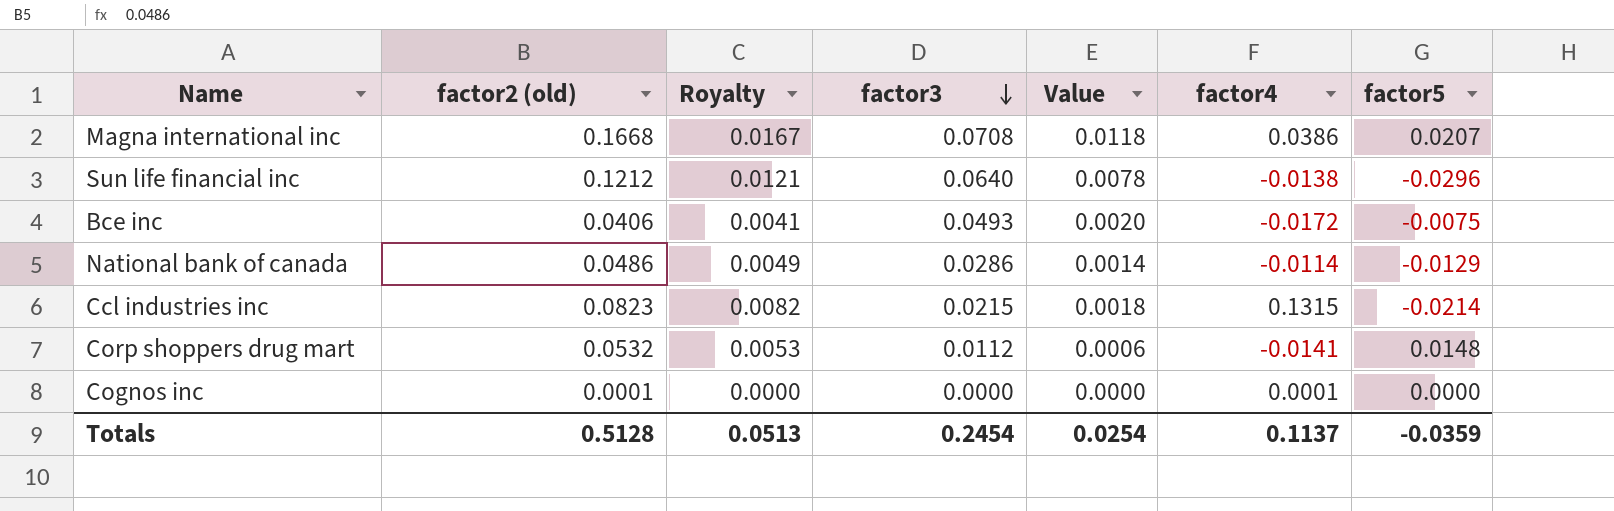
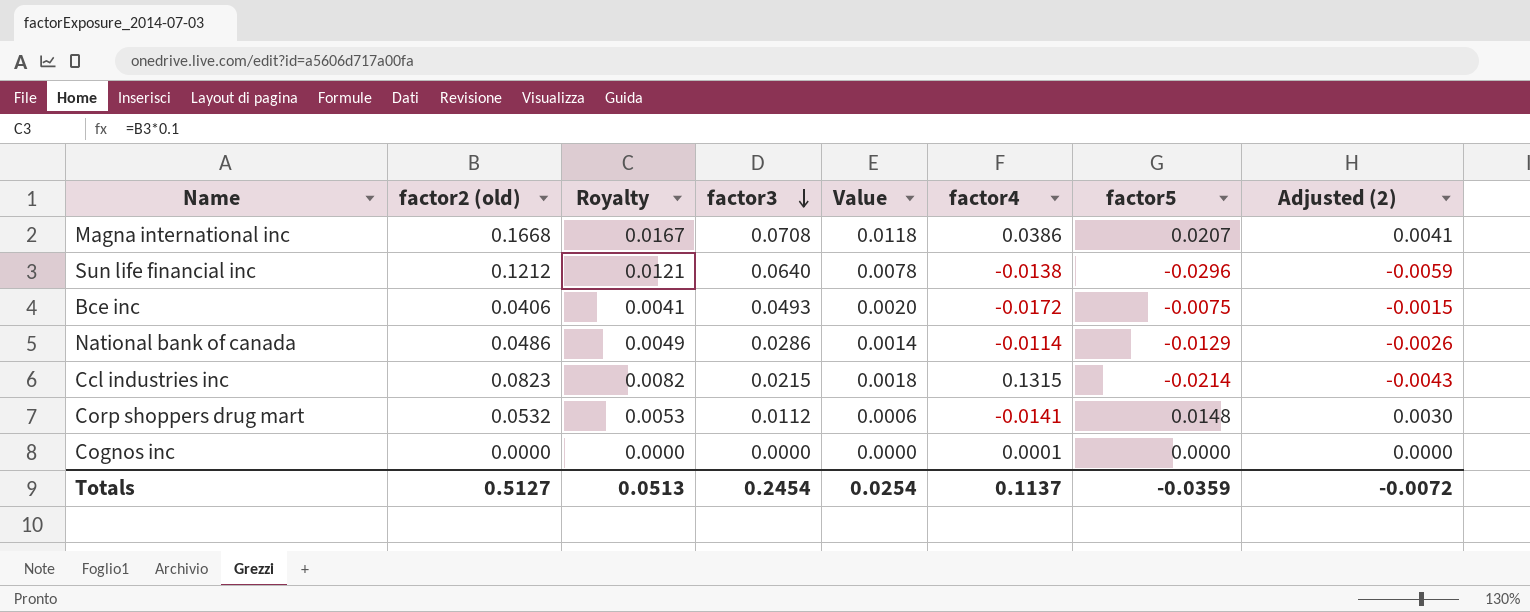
column Adjusted (2) | formula: none -> [factor5] * 0.2
Cognos inc | factor2 (old): 0.0001 -> 0.0000
Totals | factor2 (old): 0.5128 -> 0.5127

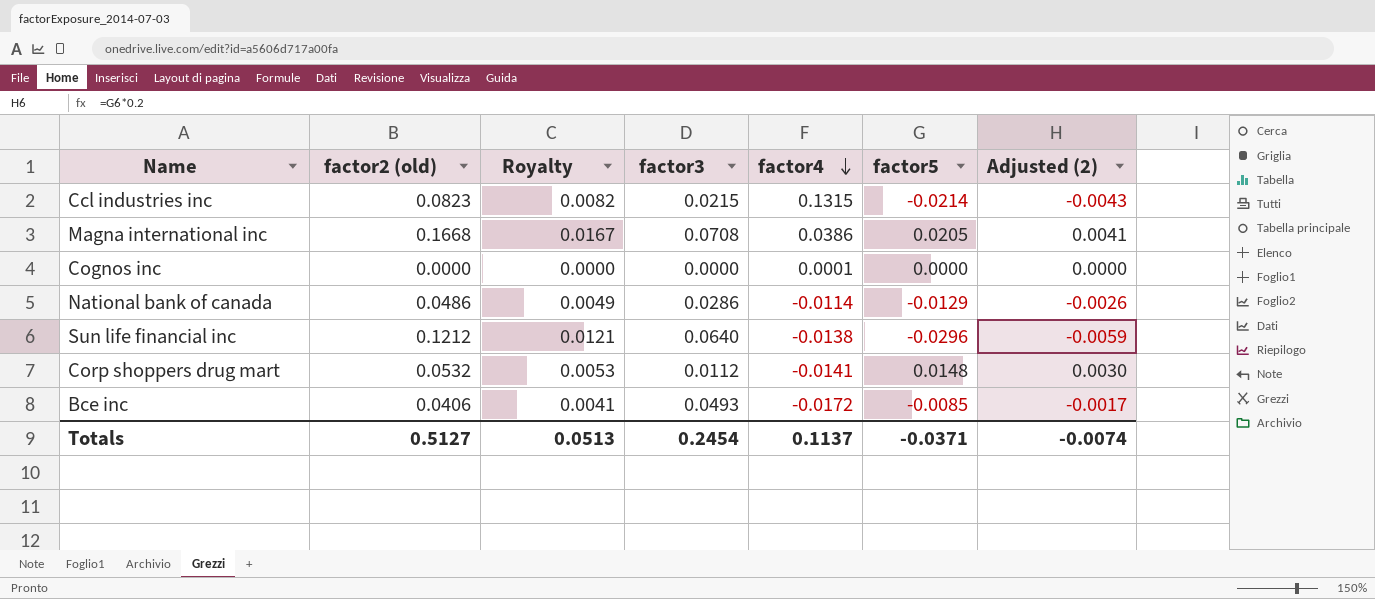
row order: factor3 descending -> factor4 descending
column Value | formula: [factor2 (old)] * [factor3] -> none
Magna international inc | factor5: 0.0207 -> 0.0205
Bce inc | factor5: -0.0075 -> -0.0085
Bce inc | Adjusted (2): -0.0015 -> -0.0017
Totals | factor5: -0.0359 -> -0.0371
Totals | Adjusted (2): -0.0072 -> -0.0074

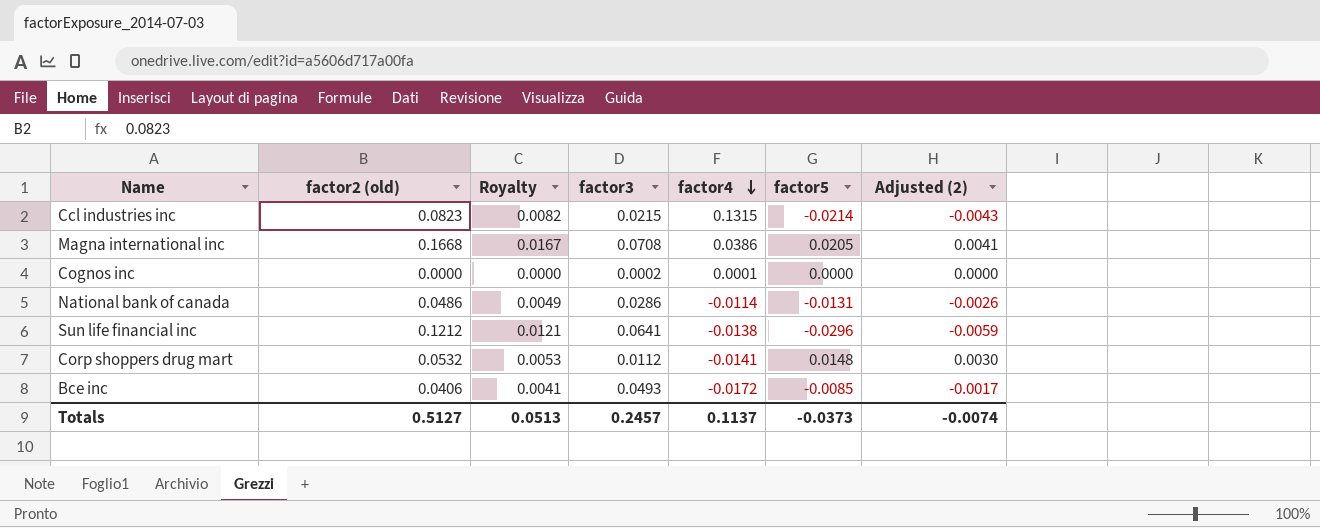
Cognos inc | factor3: 0.0000 -> 0.0002
National bank of canada | factor5: -0.0129 -> -0.0131
Sun life financial inc | factor3: 0.0640 -> 0.0641
Totals | factor3: 0.2454 -> 0.2457
Totals | factor5: -0.0371 -> -0.0373

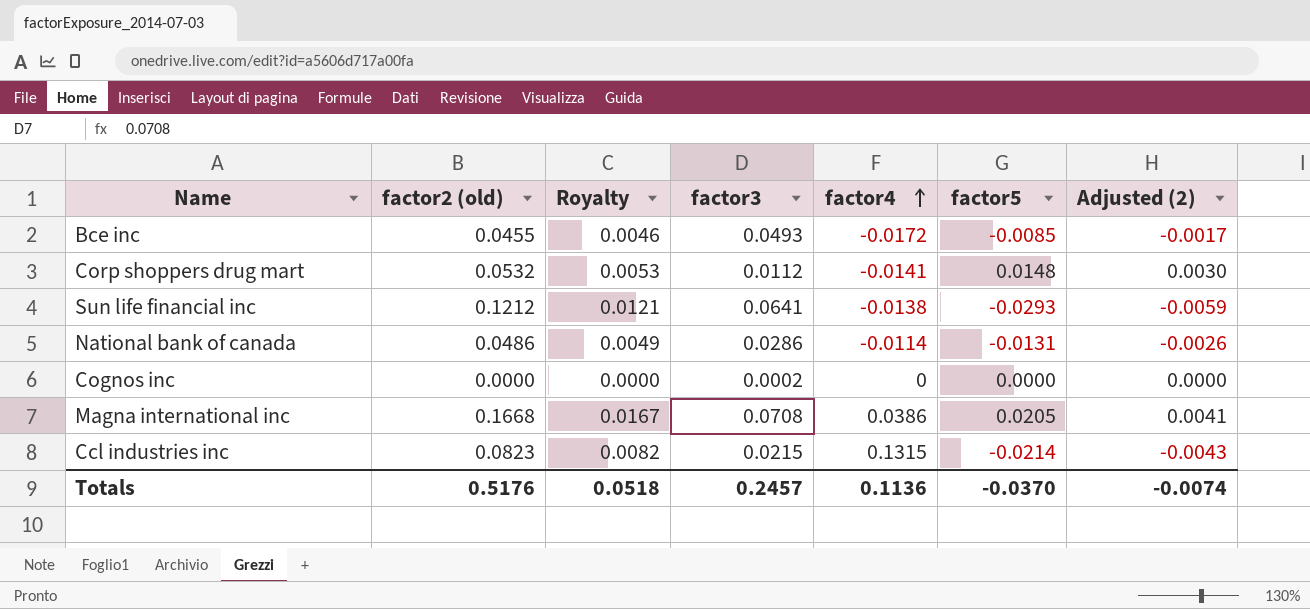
row order: factor4 descending -> factor4 ascending
Bce inc | factor2 (old): 0.0406 -> 0.0455
Bce inc | Royalty: 0.0041 -> 0.0046
Sun life financial inc | factor5: -0.0296 -> -0.0293
Cognos inc | factor4: 0.0001 -> 0
Totals | factor2 (old): 0.5127 -> 0.5176
Totals | Royalty: 0.0513 -> 0.0518
Totals | factor4: 0.1137 -> 0.1136
Totals | factor5: -0.0373 -> -0.0370

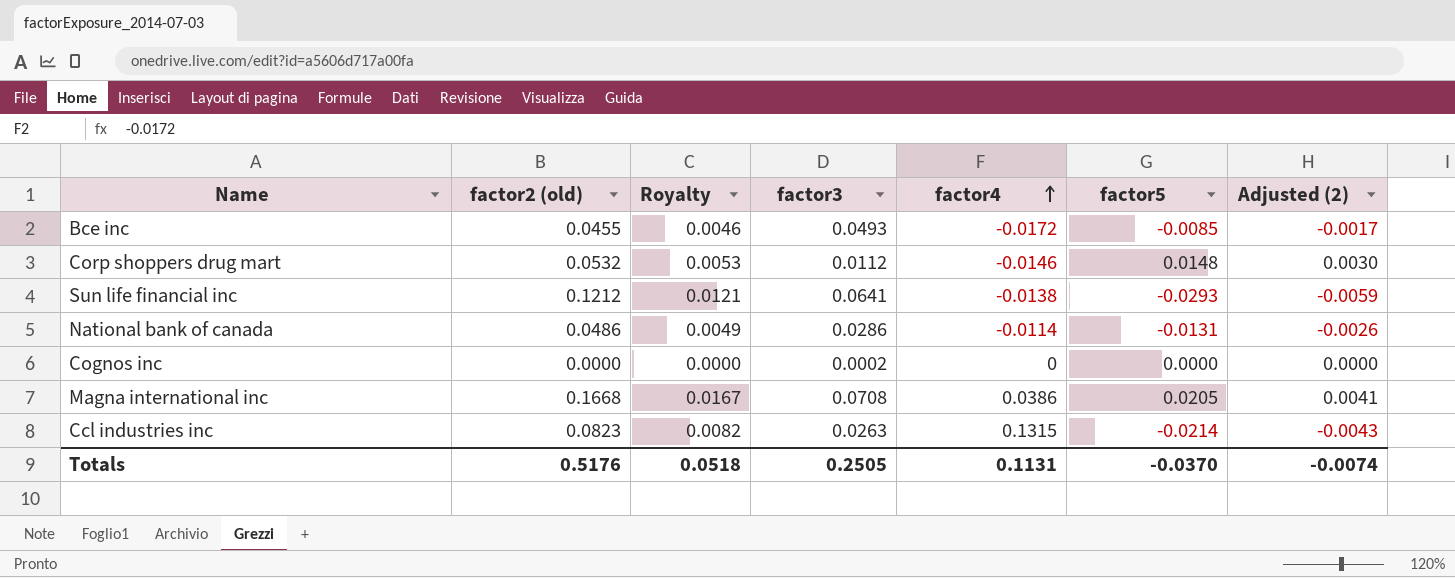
Corp shoppers drug mart | factor4: -0.0141 -> -0.0146
Ccl industries inc | factor3: 0.0215 -> 0.0263
Totals | factor3: 0.2457 -> 0.2505
Totals | factor4: 0.1136 -> 0.1131

